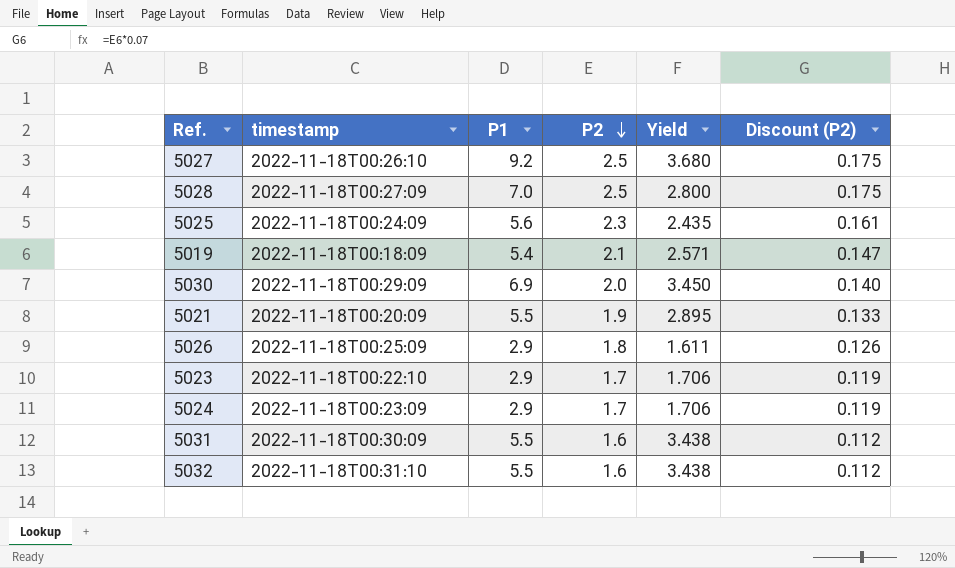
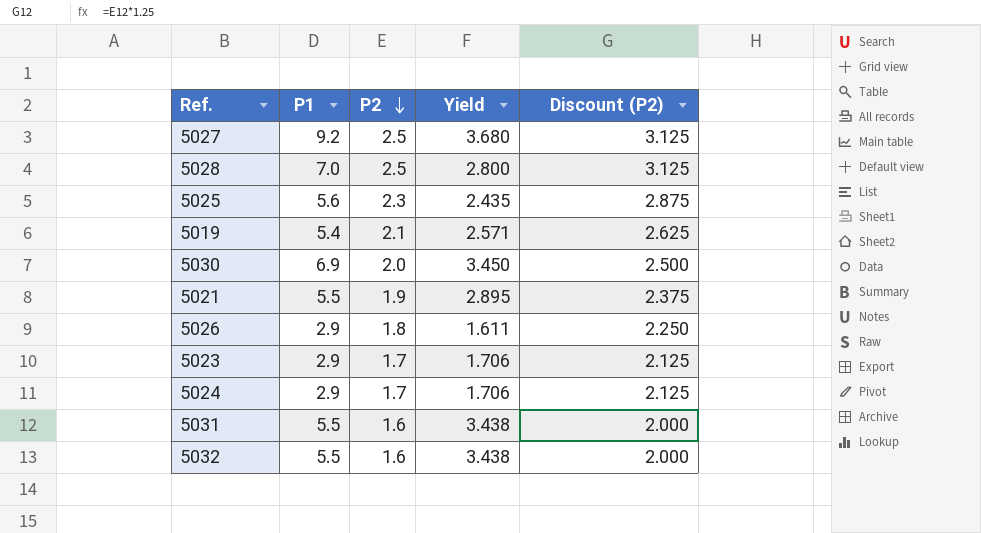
column timestamp | position: 2 -> none
column Discount (P2) | formula: [P2] * 0.07 -> [P2] * 1.25

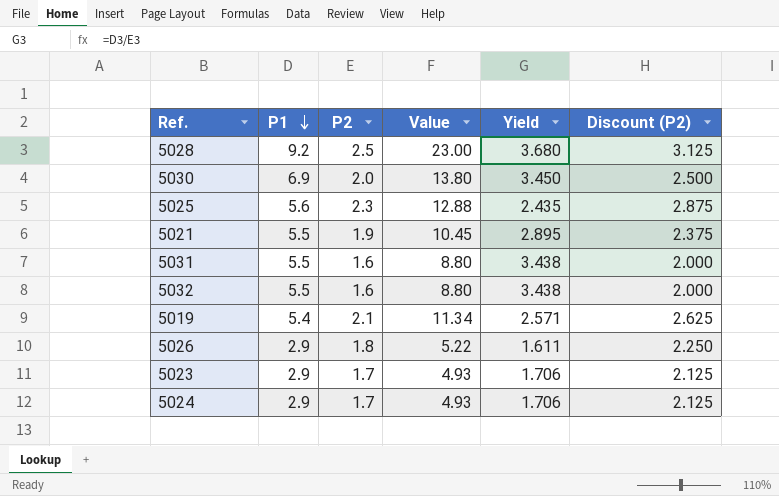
row order: P2 descending -> P1 descending
column Value | formula: none -> [P1] * [P2]
row 5027: 9.2 | 2.5 | 3.680 | 3.125 -> none
5028 | P1: 7.0 -> 9.2
5028 | Yield: 2.800 -> 3.680

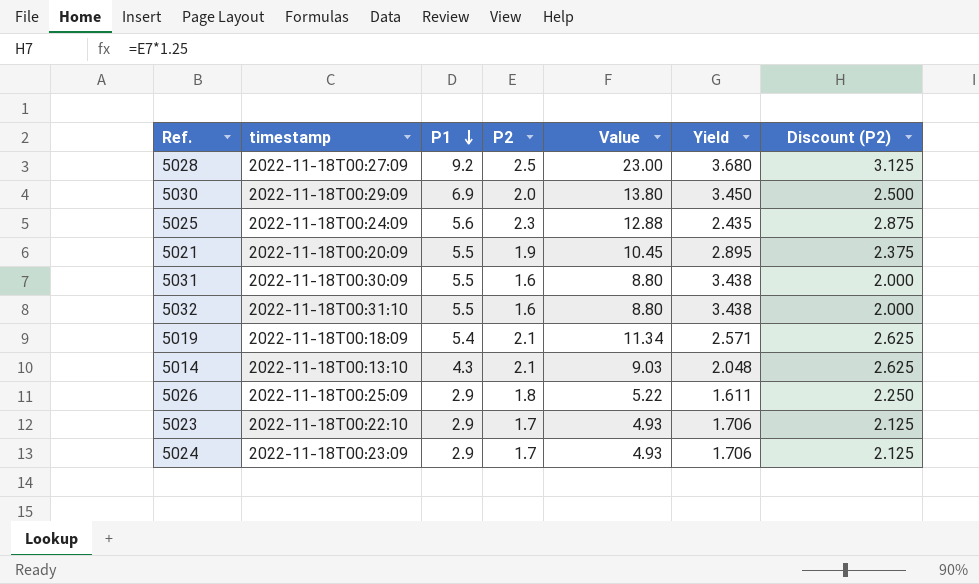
column timestamp | position: none -> 2
row 5014: none -> 2022-11-18T00:13:10 | 4.3 | 2.1 | 9.03 | 2.048 | 2.625

